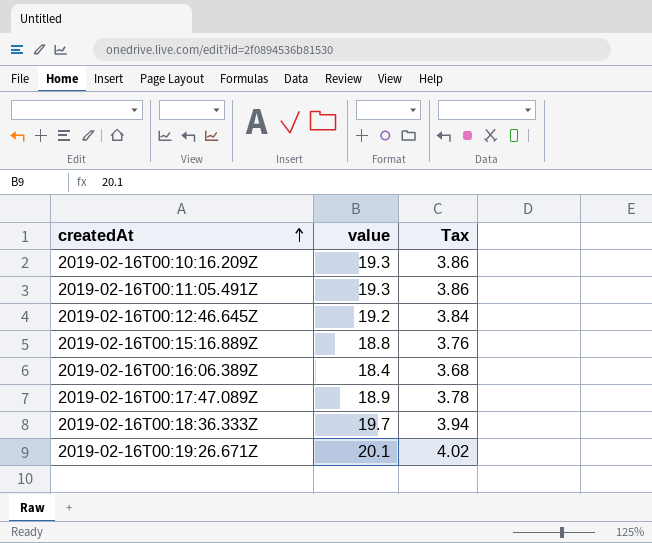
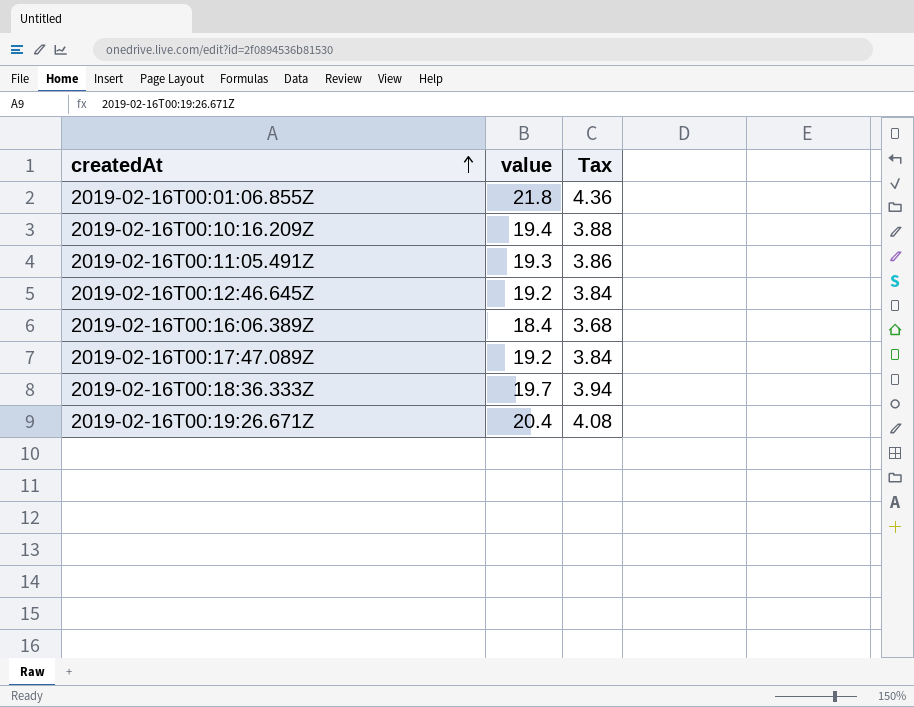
row 2019-02-16T00:15:16.889Z: 18.8 | 3.76 -> none
row 2019-02-16T00:01:06.855Z: none -> 21.8 | 4.36
2019-02-16T00:10:16.209Z | value: 19.3 -> 19.4
2019-02-16T00:10:16.209Z | Tax: 3.86 -> 3.88
2019-02-16T00:17:47.089Z | value: 18.9 -> 19.2
2019-02-16T00:17:47.089Z | Tax: 3.78 -> 3.84
2019-02-16T00:19:26.671Z | value: 20.1 -> 20.4
2019-02-16T00:19:26.671Z | Tax: 4.02 -> 4.08

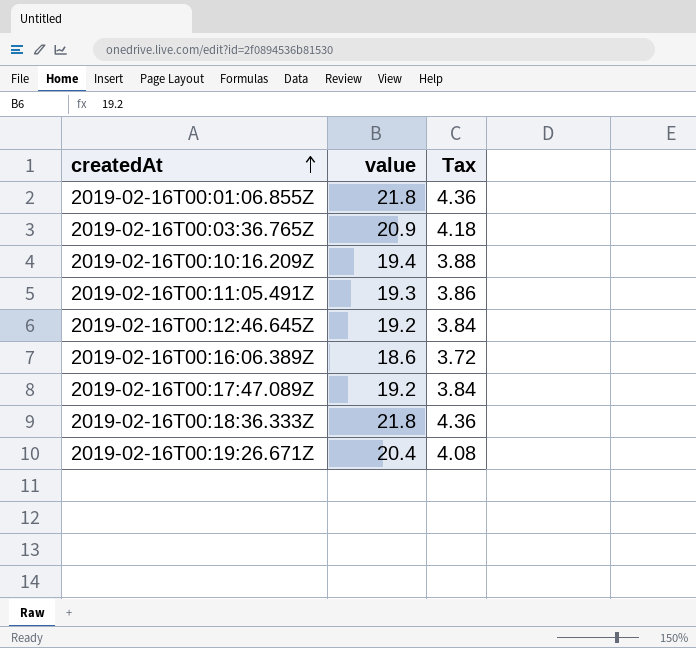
row 2019-02-16T00:03:36.765Z: none -> 20.9 | 4.18
2019-02-16T00:16:06.389Z | value: 18.4 -> 18.6
2019-02-16T00:16:06.389Z | Tax: 3.68 -> 3.72
2019-02-16T00:18:36.333Z | value: 19.7 -> 21.8
2019-02-16T00:18:36.333Z | Tax: 3.94 -> 4.36

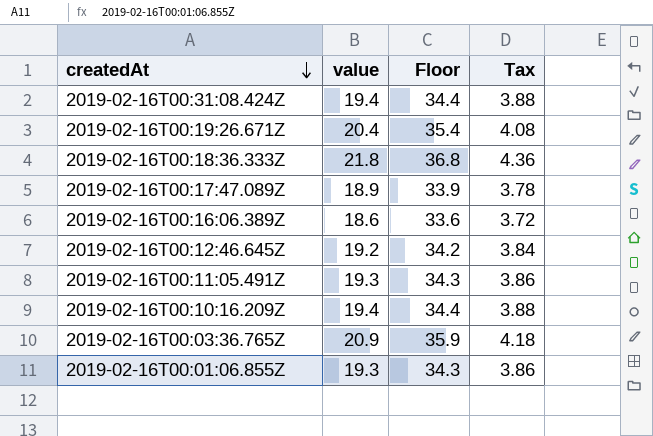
row order: createdAt ascending -> createdAt descending
column Floor | formula: none -> [value] + 15
row 2019-02-16T00:31:08.424Z: none -> 19.4 | 34.4 | 3.88
2019-02-16T00:17:47.089Z | value: 19.2 -> 18.9
2019-02-16T00:17:47.089Z | Tax: 3.84 -> 3.78
2019-02-16T00:01:06.855Z | value: 21.8 -> 19.3
2019-02-16T00:01:06.855Z | Tax: 4.36 -> 3.86

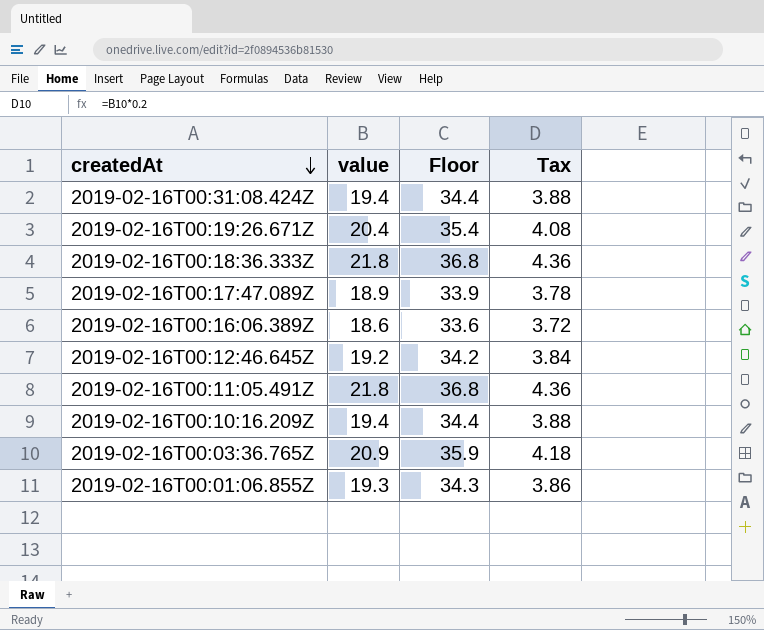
2019-02-16T00:11:05.491Z | value: 19.3 -> 21.8
2019-02-16T00:11:05.491Z | Floor: 34.3 -> 36.8
2019-02-16T00:11:05.491Z | Tax: 3.86 -> 4.36

